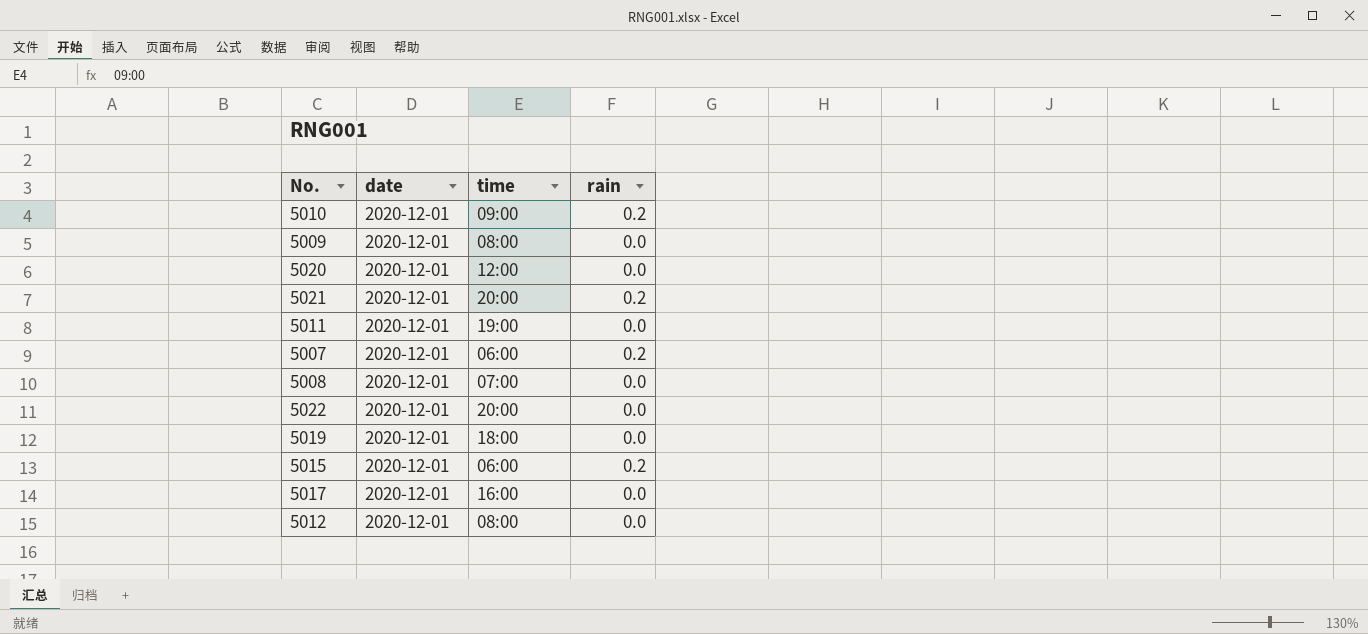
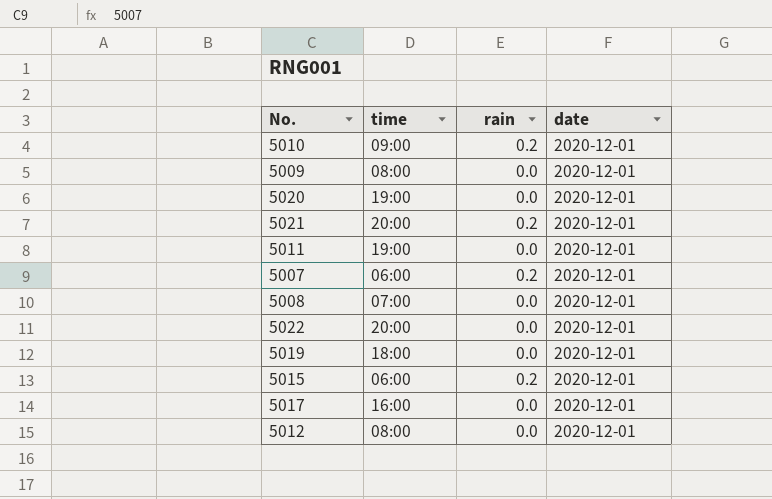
column date | position: 2 -> 4
5020 | time: 12:00 -> 19:00

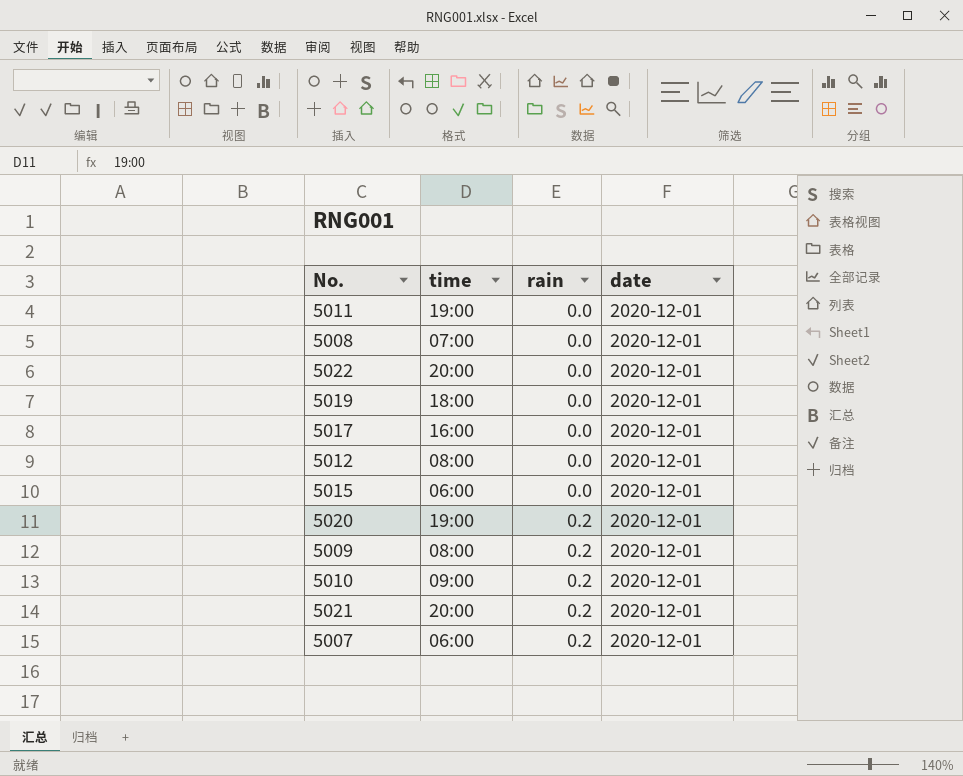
row order: none -> rain ascending
5015 | rain: 0.2 -> 0.0
5020 | rain: 0.0 -> 0.2
5009 | rain: 0.0 -> 0.2

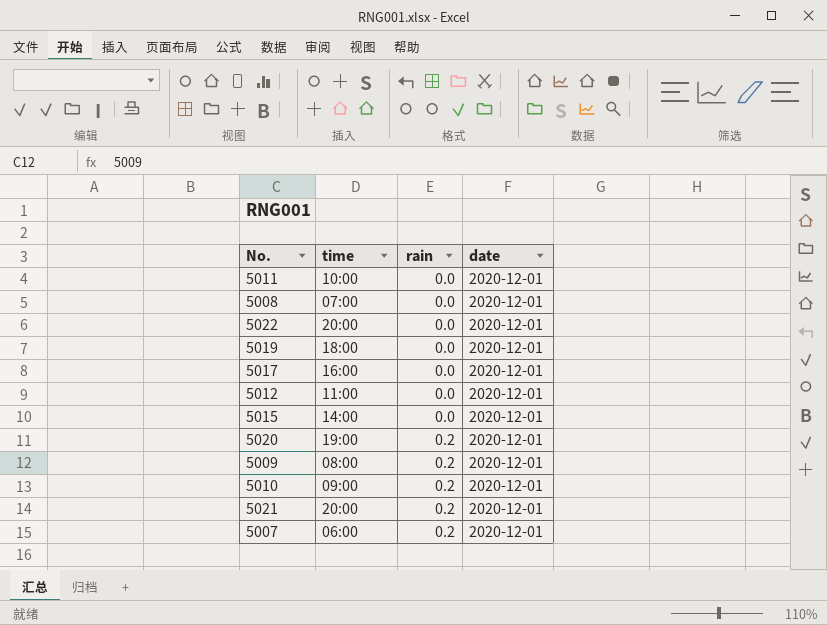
5011 | time: 19:00 -> 10:00
5012 | time: 08:00 -> 11:00
5015 | time: 06:00 -> 14:00

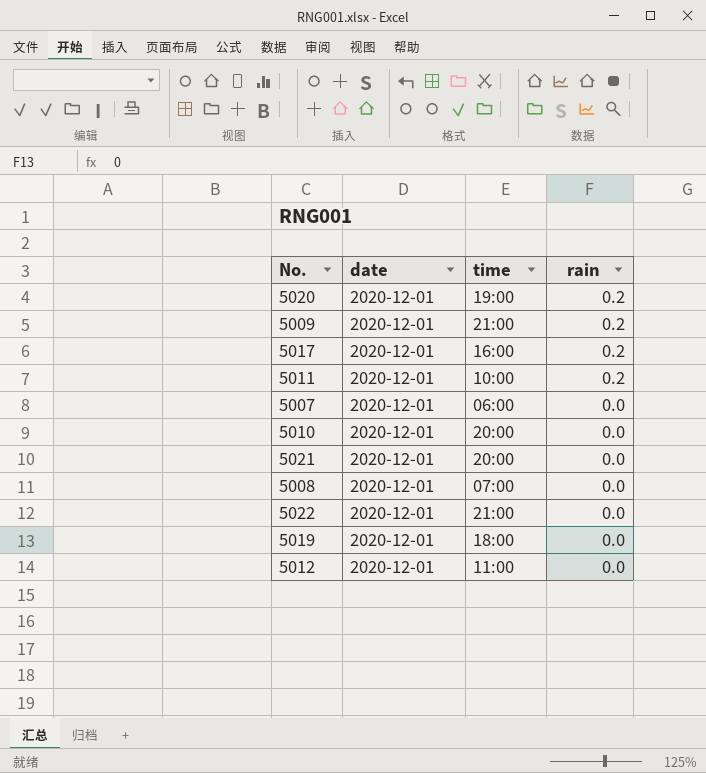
row order: rain ascending -> rain descending
column date | position: 4 -> 2
row 5015: 14:00 | 0.0 | 2020-12-01 -> none
5009 | time: 08:00 -> 21:00
5017 | rain: 0.0 -> 0.2
5011 | rain: 0.0 -> 0.2
5007 | rain: 0.2 -> 0.0
5010 | time: 09:00 -> 20:00
5010 | rain: 0.2 -> 0.0
5021 | rain: 0.2 -> 0.0
5022 | time: 20:00 -> 21:00

